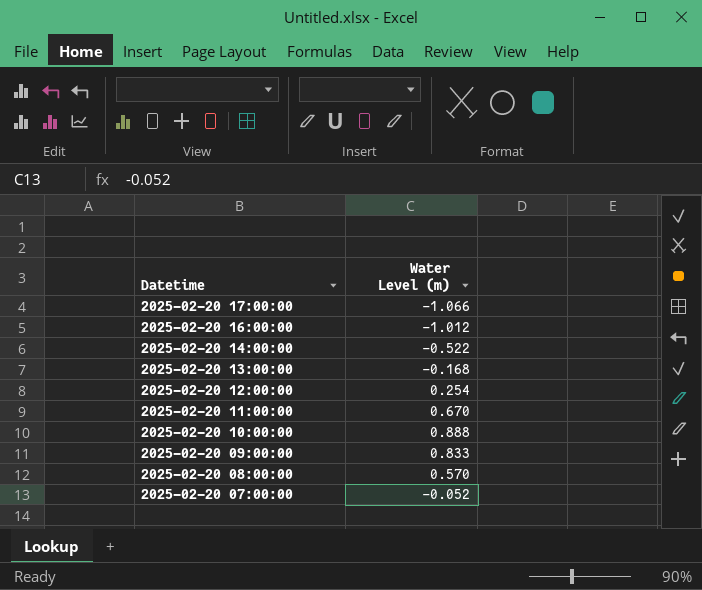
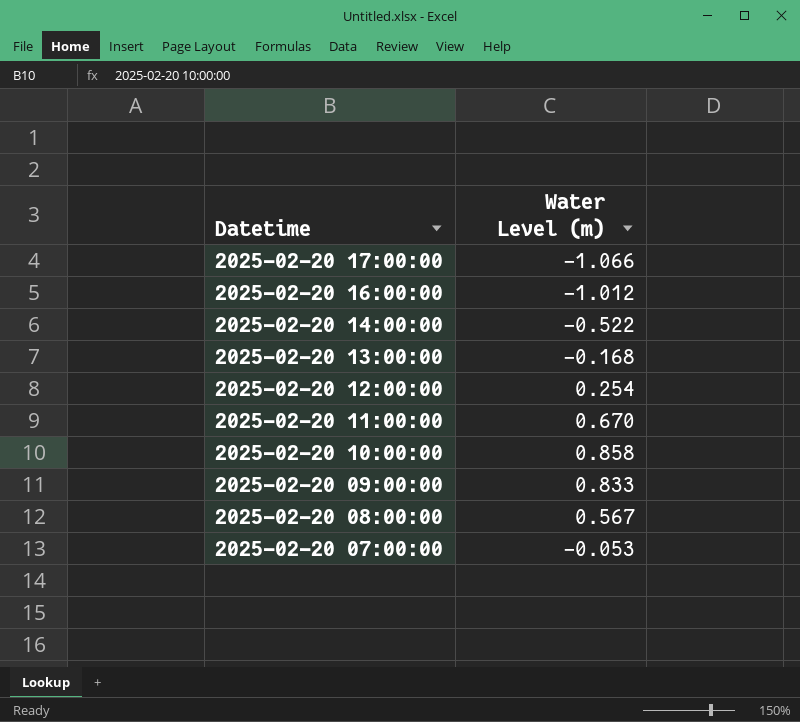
2025-02-20 10:00:00 | Water Level (m): 0.888 -> 0.858
2025-02-20 08:00:00 | Water Level (m): 0.570 -> 0.567
2025-02-20 07:00:00 | Water Level (m): -0.052 -> -0.053

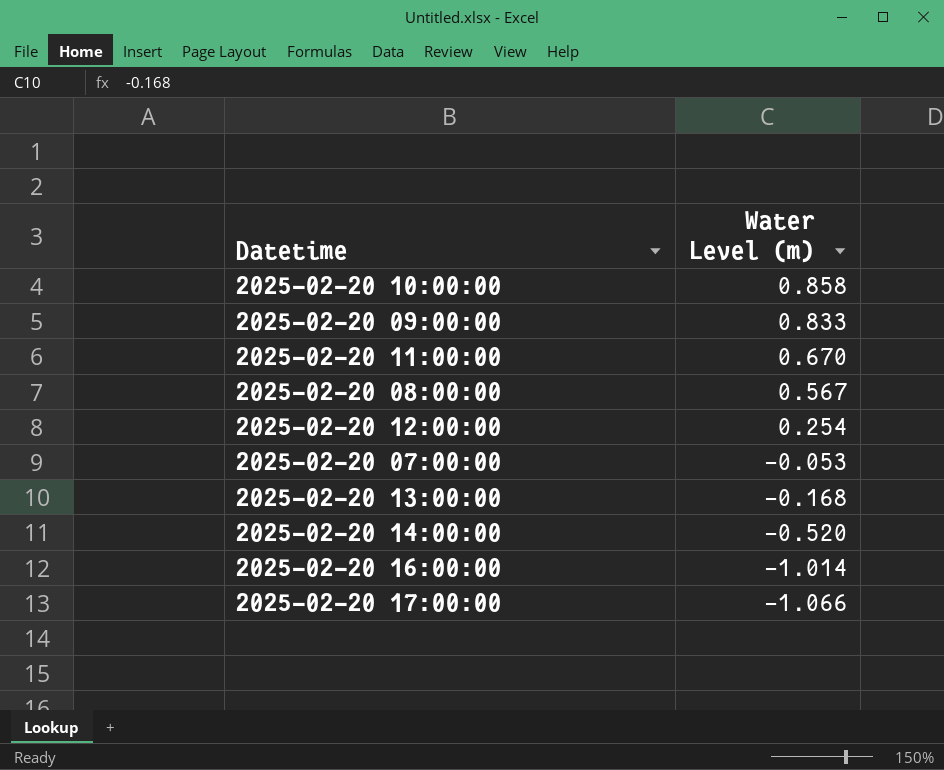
row order: Datetime descending -> Water Level (m) descending
2025-02-20 14:00:00 | Water Level (m): -0.522 -> -0.520
2025-02-20 16:00:00 | Water Level (m): -1.012 -> -1.014

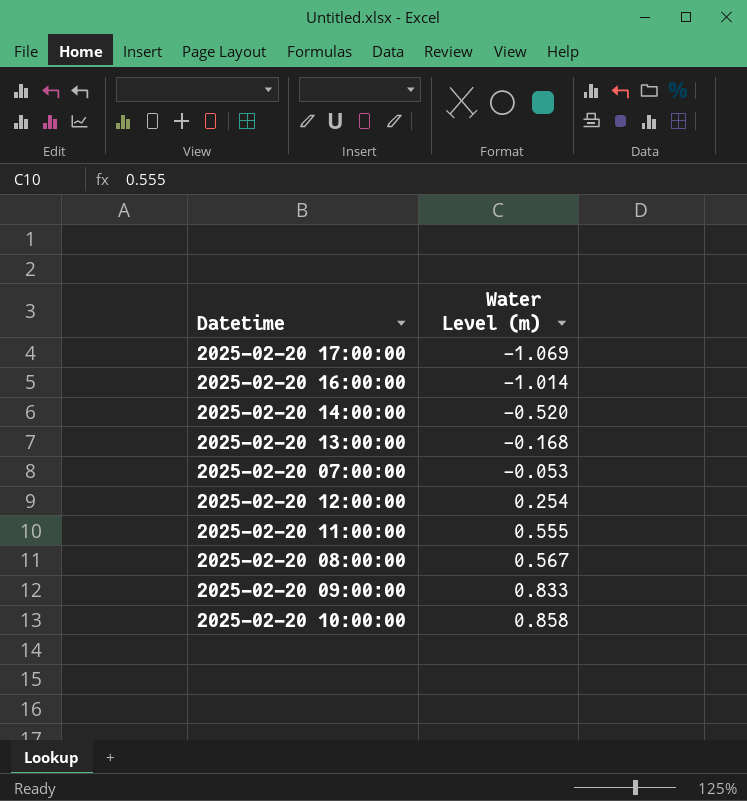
row order: Water Level (m) descending -> Water Level (m) ascending
2025-02-20 17:00:00 | Water Level (m): -1.066 -> -1.069
2025-02-20 11:00:00 | Water Level (m): 0.670 -> 0.555

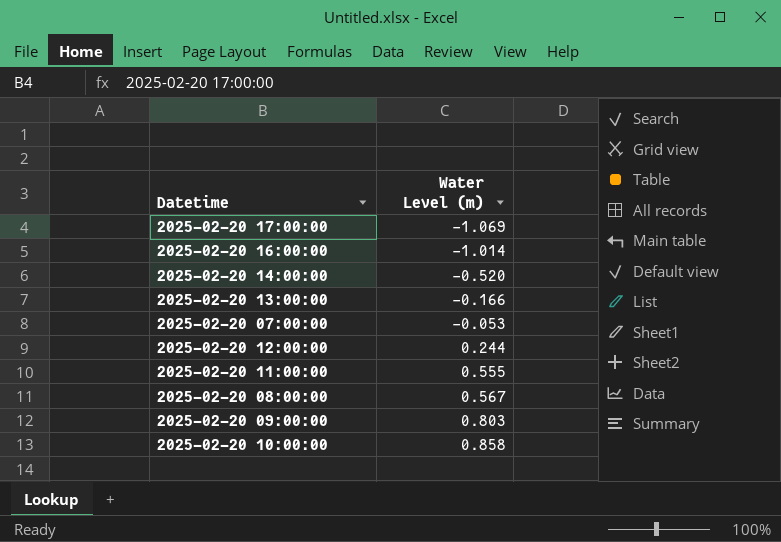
2025-02-20 13:00:00 | Water Level (m): -0.168 -> -0.166
2025-02-20 12:00:00 | Water Level (m): 0.254 -> 0.244
2025-02-20 09:00:00 | Water Level (m): 0.833 -> 0.803

